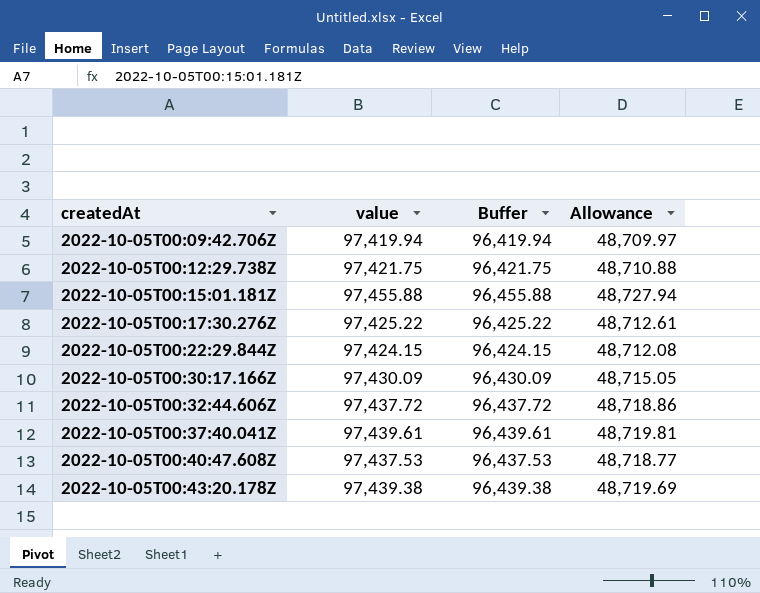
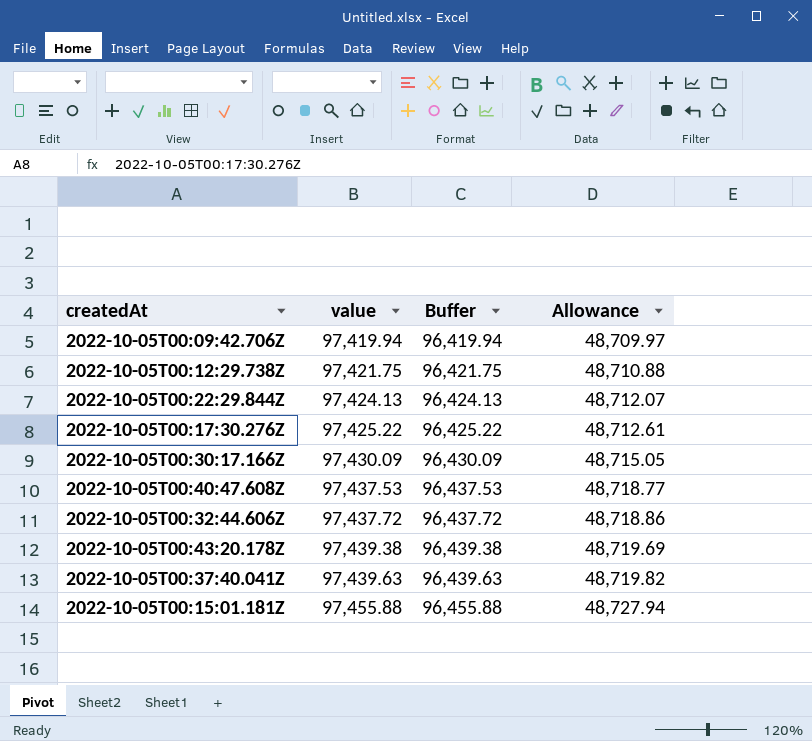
row order: createdAt ascending -> value ascending
2022-10-05T00:22:29.844Z | value: 97,424.15 -> 97,424.13
2022-10-05T00:22:29.844Z | Buffer: 96,424.15 -> 96,424.13
2022-10-05T00:22:29.844Z | Allowance: 48,712.08 -> 48,712.07
2022-10-05T00:37:40.041Z | value: 97,439.61 -> 97,439.63
2022-10-05T00:37:40.041Z | Buffer: 96,439.61 -> 96,439.63
2022-10-05T00:37:40.041Z | Allowance: 48,719.81 -> 48,719.82

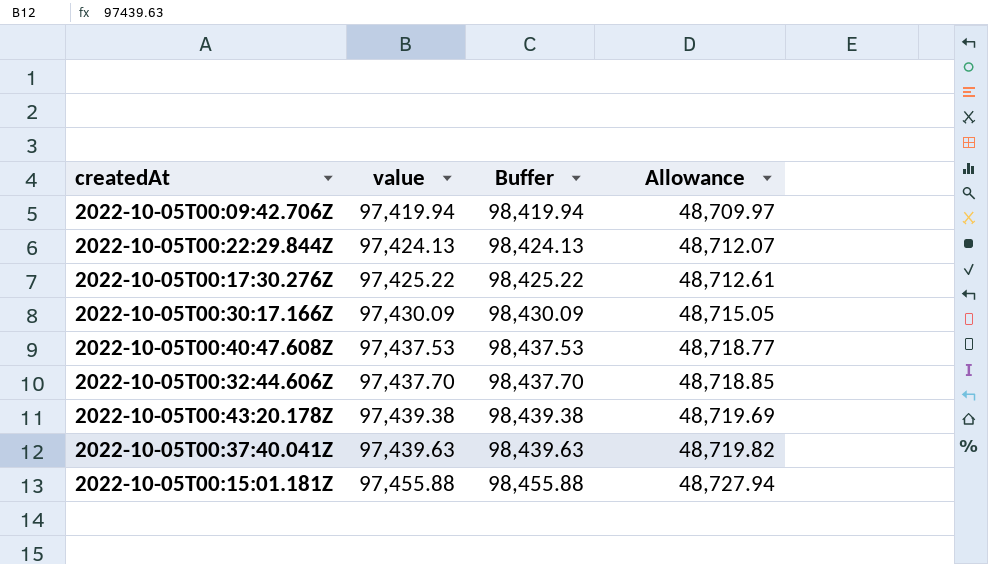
column Buffer | formula: [value] - 1000 -> [value] + 1000
row 2022-10-05T00:12:29.738Z: 97,421.75 | 96,421.75 | 48,710.88 -> none
2022-10-05T00:32:44.606Z | value: 97,437.72 -> 97,437.70
2022-10-05T00:32:44.606Z | Allowance: 48,718.86 -> 48,718.85

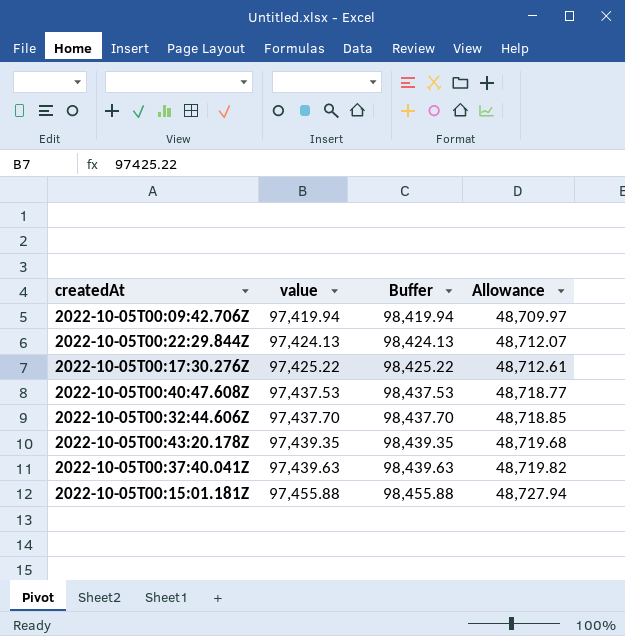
row 2022-10-05T00:30:17.166Z: 97,430.09 | 98,430.09 | 48,715.05 -> none
2022-10-05T00:43:20.178Z | value: 97,439.38 -> 97,439.35
2022-10-05T00:43:20.178Z | Buffer: 98,439.38 -> 98,439.35
2022-10-05T00:43:20.178Z | Allowance: 48,719.69 -> 48,719.68

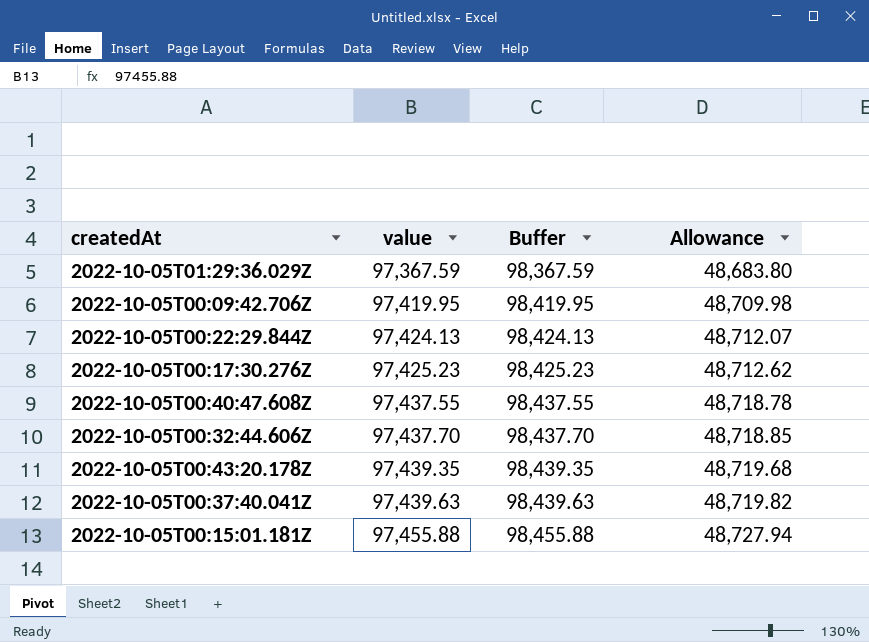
row 2022-10-05T01:29:36.029Z: none -> 97,367.59 | 98,367.59 | 48,683.80
2022-10-05T00:09:42.706Z | value: 97,419.94 -> 97,419.95
2022-10-05T00:09:42.706Z | Buffer: 98,419.94 -> 98,419.95
2022-10-05T00:09:42.706Z | Allowance: 48,709.97 -> 48,709.98
2022-10-05T00:17:30.276Z | value: 97,425.22 -> 97,425.23
2022-10-05T00:17:30.276Z | Buffer: 98,425.22 -> 98,425.23
2022-10-05T00:17:30.276Z | Allowance: 48,712.61 -> 48,712.62
2022-10-05T00:40:47.608Z | value: 97,437.53 -> 97,437.55
2022-10-05T00:40:47.608Z | Buffer: 98,437.53 -> 98,437.55
2022-10-05T00:40:47.608Z | Allowance: 48,718.77 -> 48,718.78

